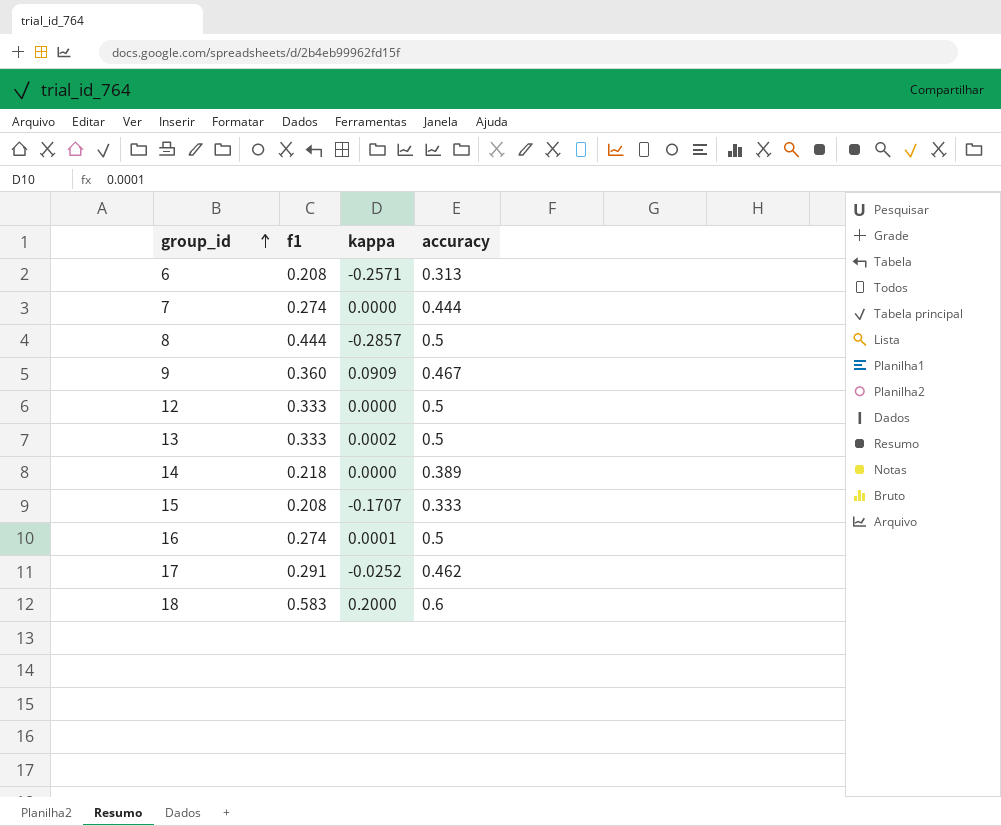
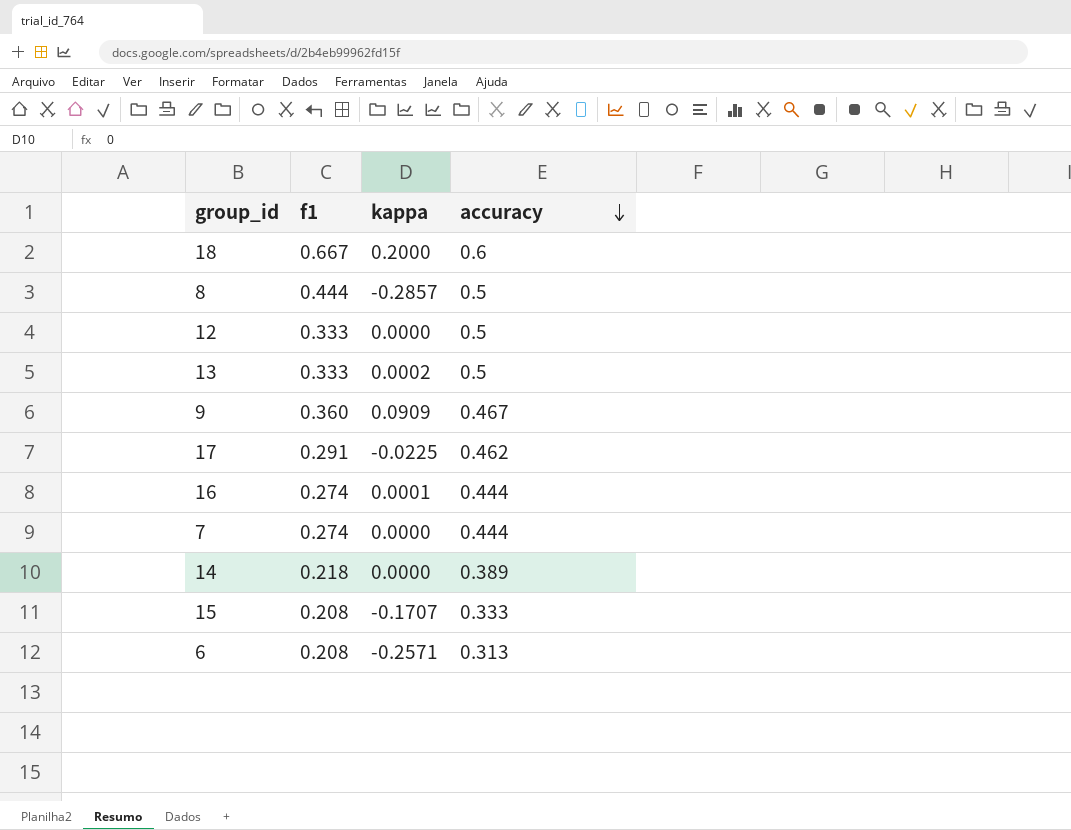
row order: group_id ascending -> accuracy descending
18 | f1: 0.583 -> 0.667
17 | kappa: -0.0252 -> -0.0225
16 | accuracy: 0.5 -> 0.444

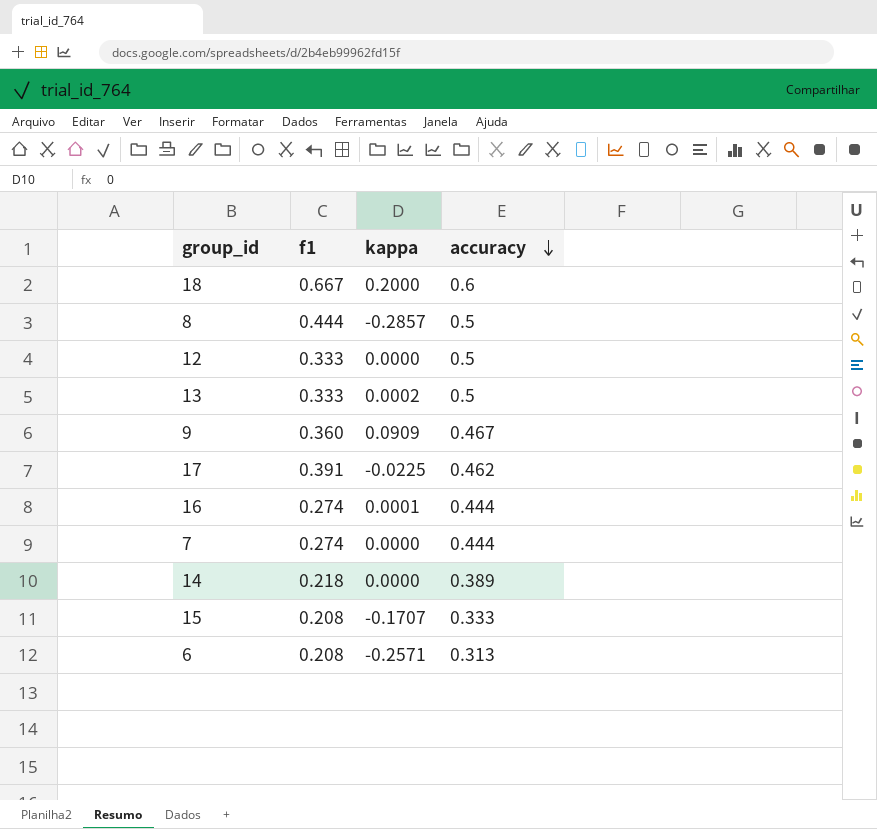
17 | f1: 0.291 -> 0.391

